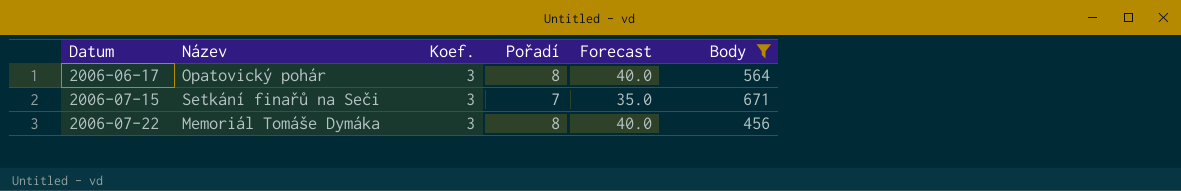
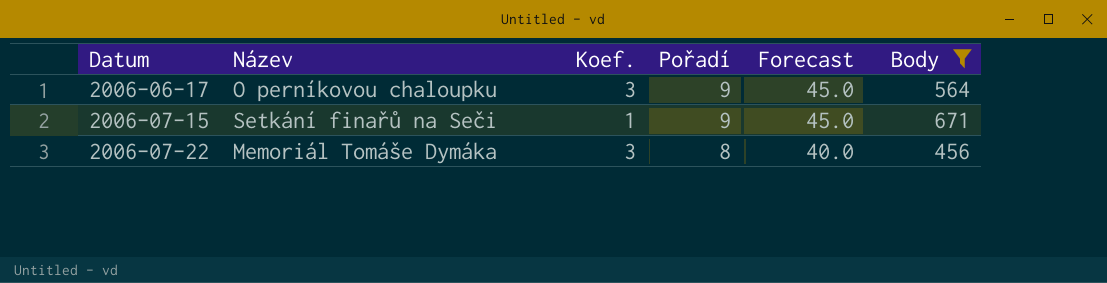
2006-06-17 | Název: Opatovický pohár -> O perníkovou chaloupku
2006-06-17 | Pořadí: 8 -> 9
2006-06-17 | Forecast: 40.0 -> 45.0
2006-07-15 | Koef.: 3 -> 1
2006-07-15 | Pořadí: 7 -> 9
2006-07-15 | Forecast: 35.0 -> 45.0

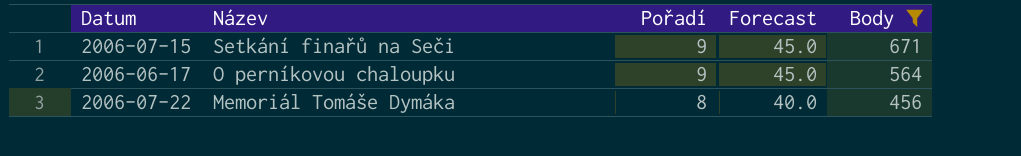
row order: Datum ascending -> Název descending
column Koef. | position: 3 -> none

